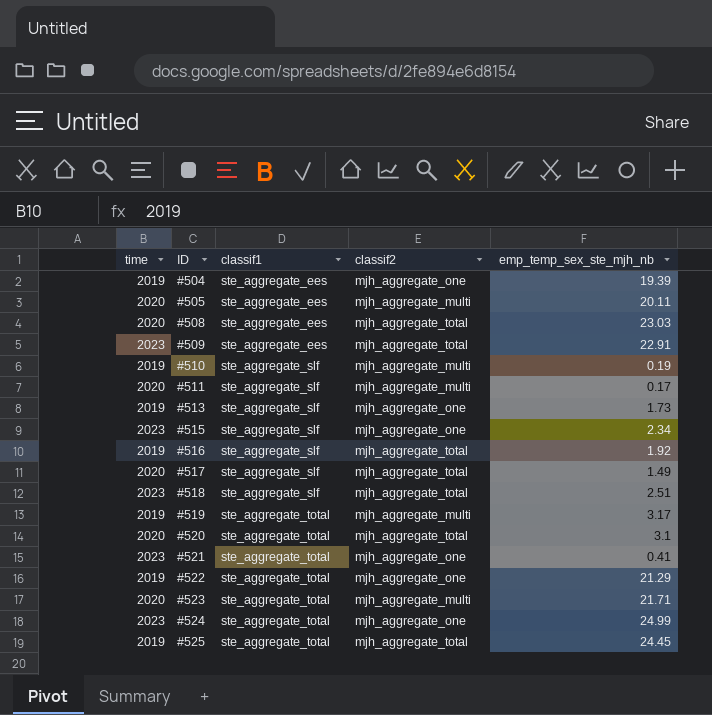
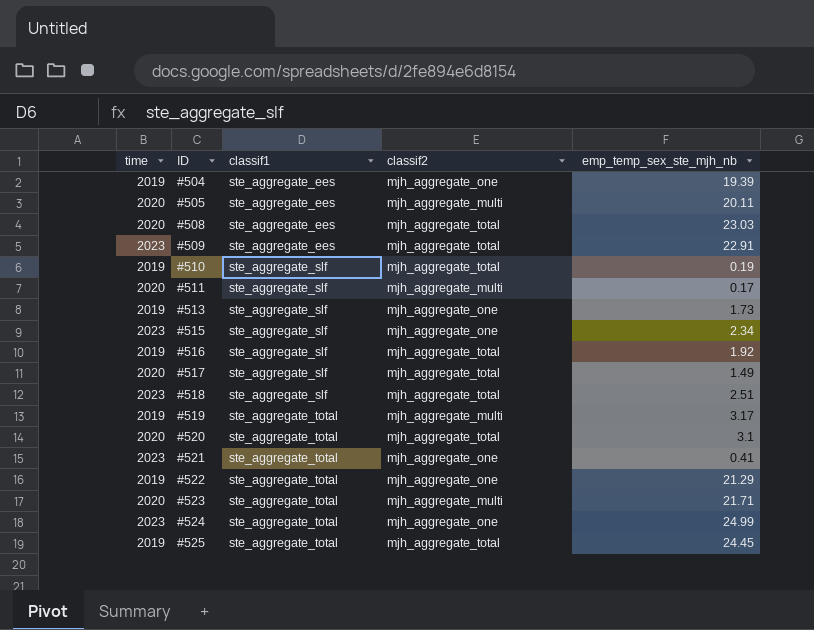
#510 | classif2: mjh_aggregate_multi -> mjh_aggregate_total

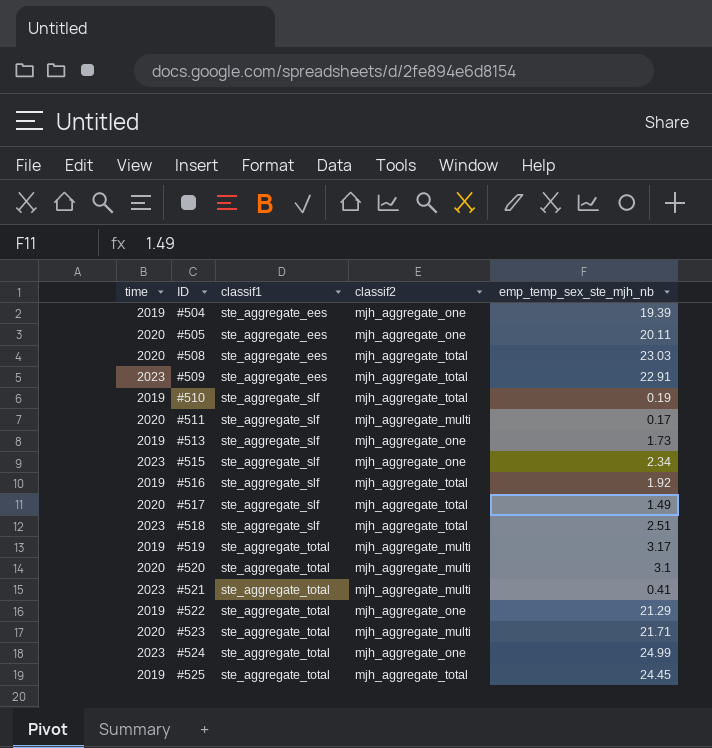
#505 | classif2: mjh_aggregate_multi -> mjh_aggregate_one
#520 | classif2: mjh_aggregate_total -> mjh_aggregate_multi
#521 | classif2: mjh_aggregate_one -> mjh_aggregate_multi

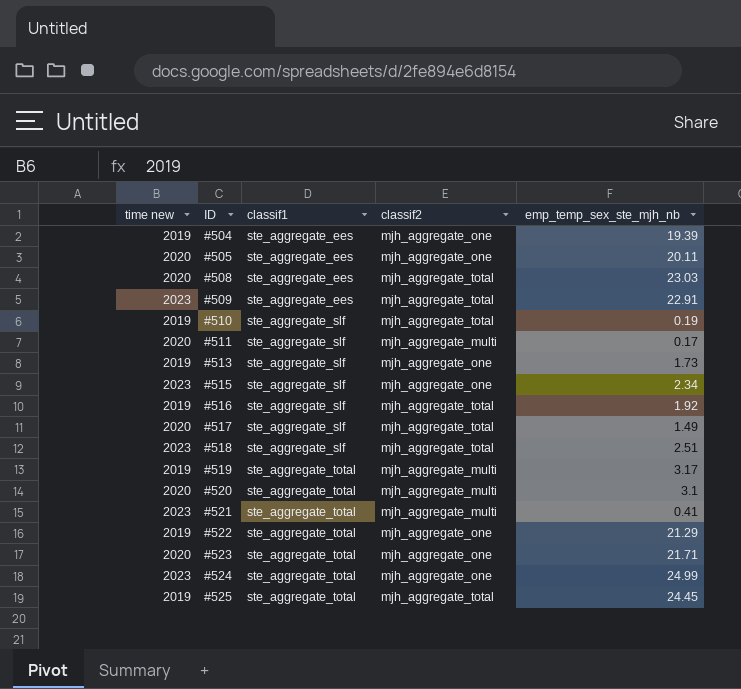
column name: time -> time new
#523 | classif2: mjh_aggregate_multi -> mjh_aggregate_one

